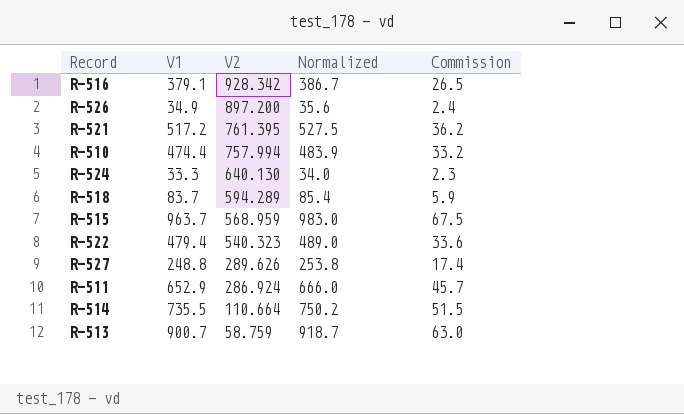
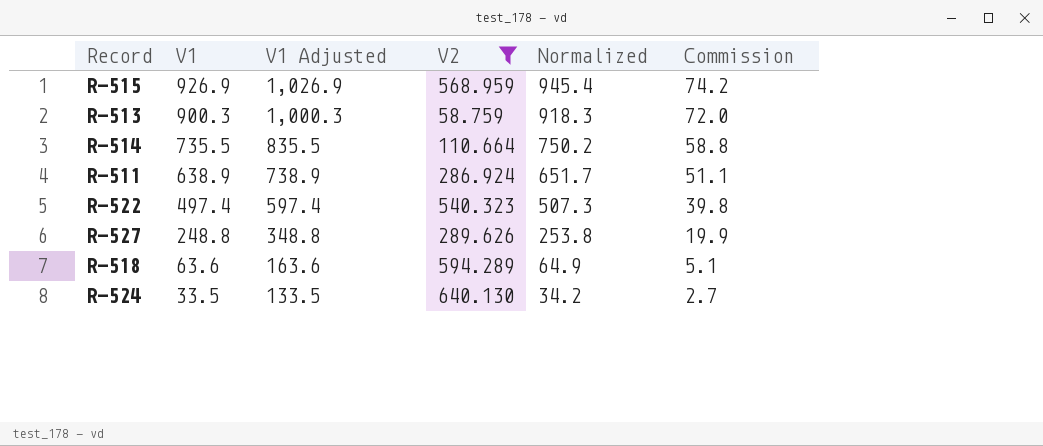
filter: none -> V2 <= 640.130
row order: V2 descending -> V1 descending
column V1 Adjusted | formula: none -> [V1] + 100
column Commission | formula: [V1] * 0.07 -> [V1] * 0.08
R-515 | V1: 963.7 -> 926.9
R-515 | Normalized: 983.0 -> 945.4
R-513 | V1: 900.7 -> 900.3
R-513 | Normalized: 918.7 -> 918.3
R-511 | V1: 652.9 -> 638.9
R-511 | Normalized: 666.0 -> 651.7
R-522 | V1: 479.4 -> 497.4
R-522 | Normalized: 489.0 -> 507.3
R-518 | V1: 83.7 -> 63.6
R-518 | Normalized: 85.4 -> 64.9
R-524 | V1: 33.3 -> 33.5
R-524 | Normalized: 34.0 -> 34.2

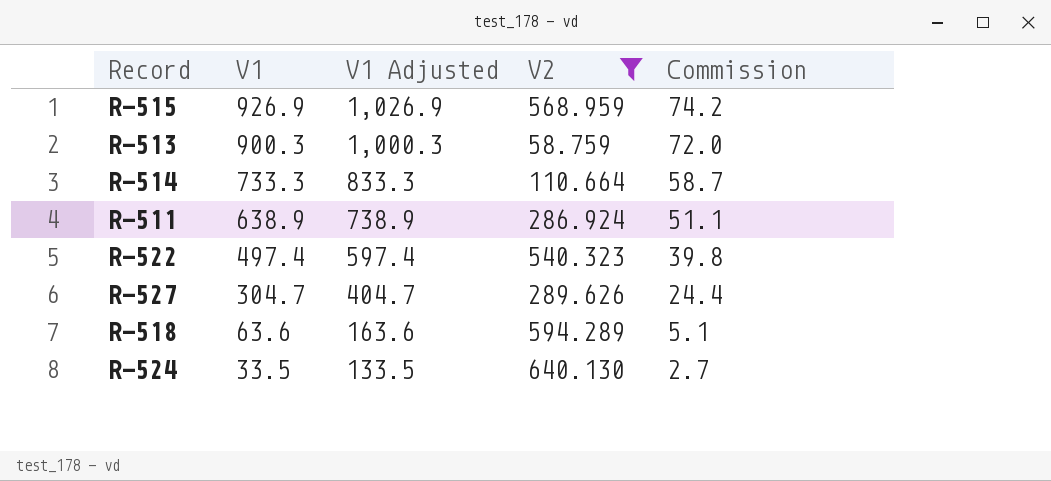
column Normalized | formula: [V1] * 1.02 -> none
R-514 | V1: 735.5 -> 733.3
R-514 | V1 Adjusted: 835.5 -> 833.3
R-514 | Commission: 58.8 -> 58.7
R-527 | V1: 248.8 -> 304.7
R-527 | V1 Adjusted: 348.8 -> 404.7
R-527 | Commission: 19.9 -> 24.4

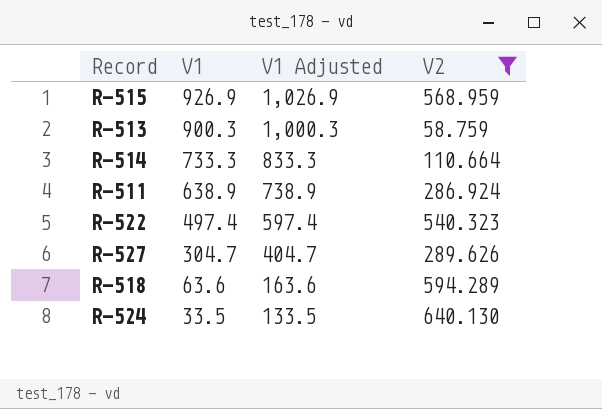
column Commission | formula: [V1] * 0.08 -> none

